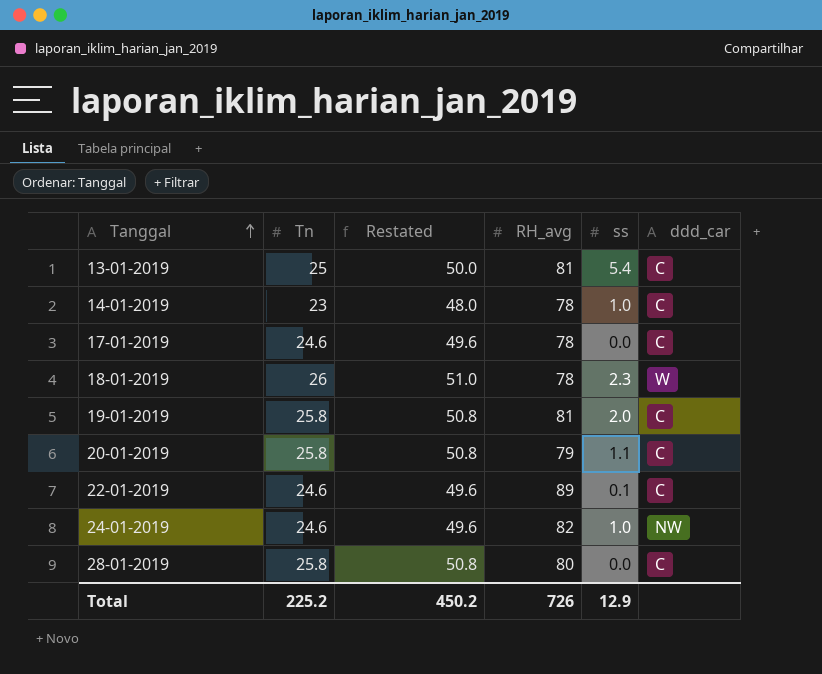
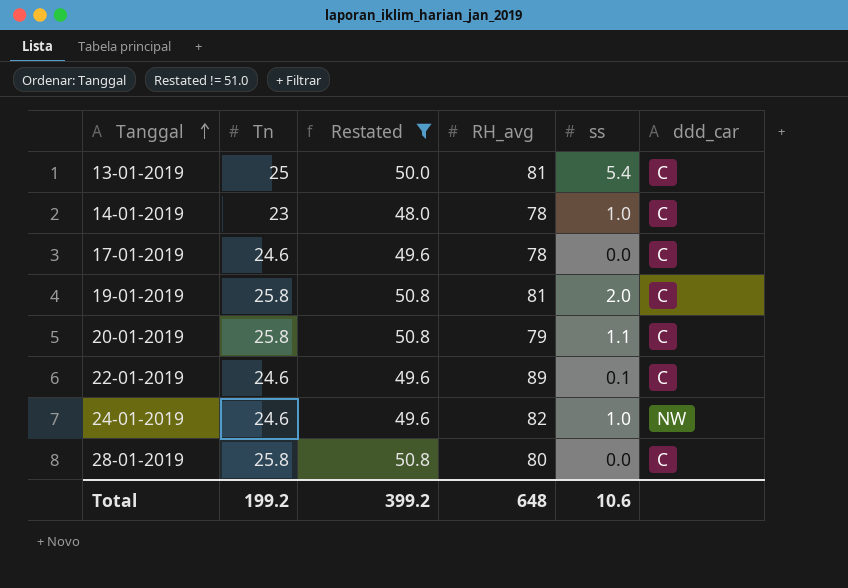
filter: none -> Restated != 51.0
Total | Tn: 225.2 -> 199.2
Total | Restated: 450.2 -> 399.2
Total | RH_avg: 726 -> 648
Total | ss: 12.9 -> 10.6

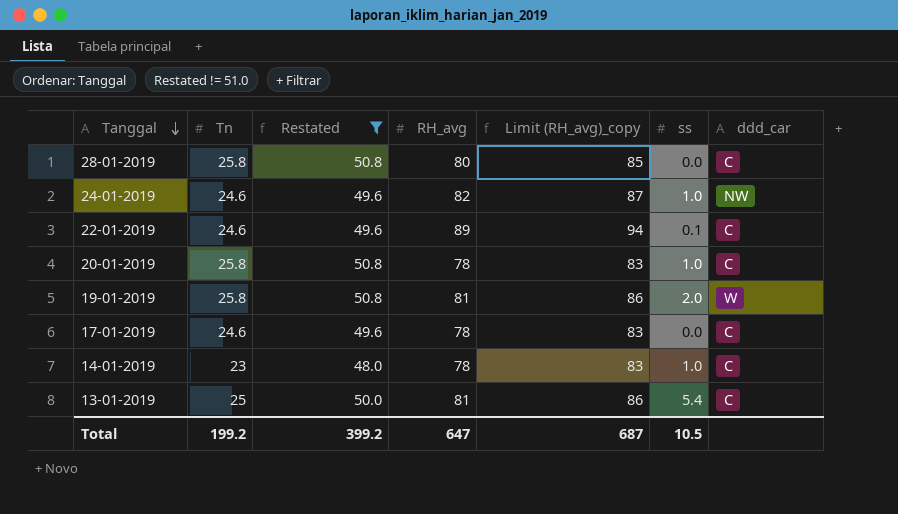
row order: Tanggal ascending -> Tanggal descending
column Limit (RH_avg)_copy | formula: none -> [RH_avg] + 5
20-01-2019 | RH_avg: 79 -> 78
20-01-2019 | ss: 1.1 -> 1.0
19-01-2019 | ddd_car: C -> W
Total | RH_avg: 648 -> 647
Total | ss: 10.6 -> 10.5

